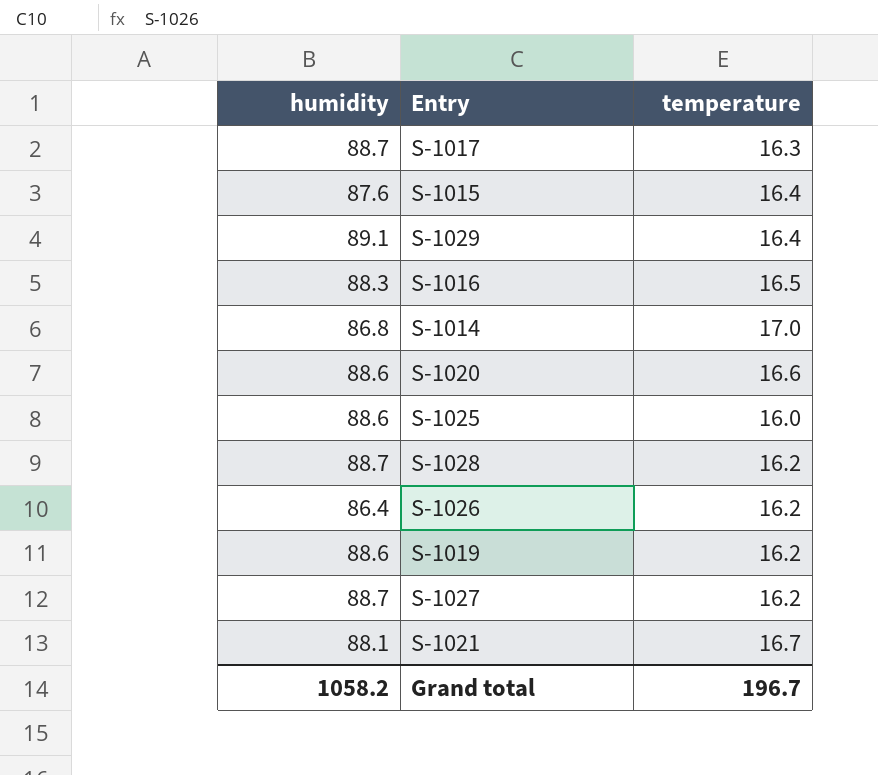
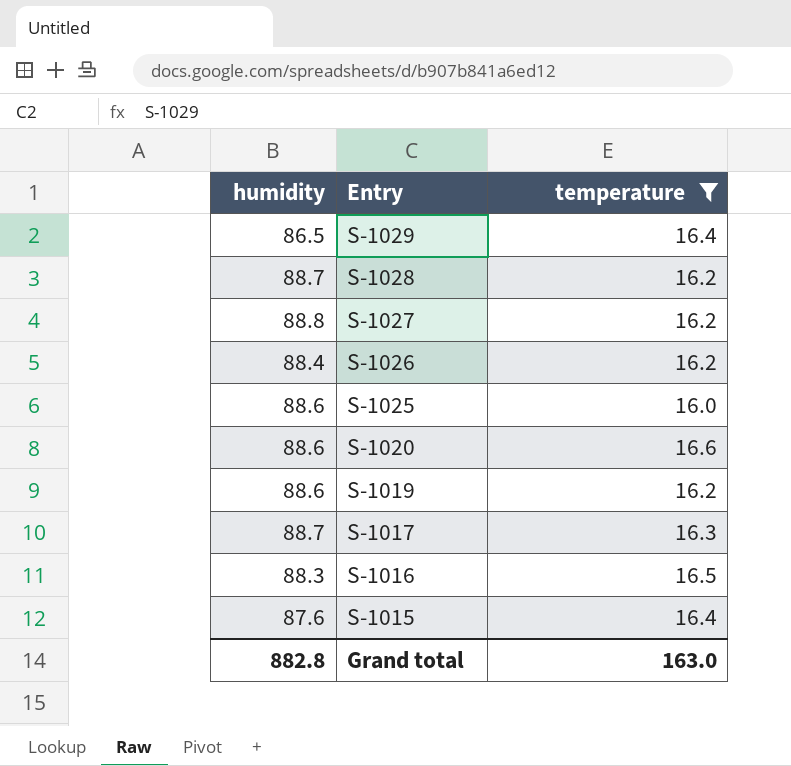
filter: none -> temperature <= 16.6
row order: none -> Entry descending
S-1029 | humidity: 89.1 -> 86.5
S-1027 | humidity: 88.7 -> 88.8
S-1026 | humidity: 86.4 -> 88.4
Grand total | humidity: 1058.2 -> 882.8
Grand total | temperature: 196.7 -> 163.0

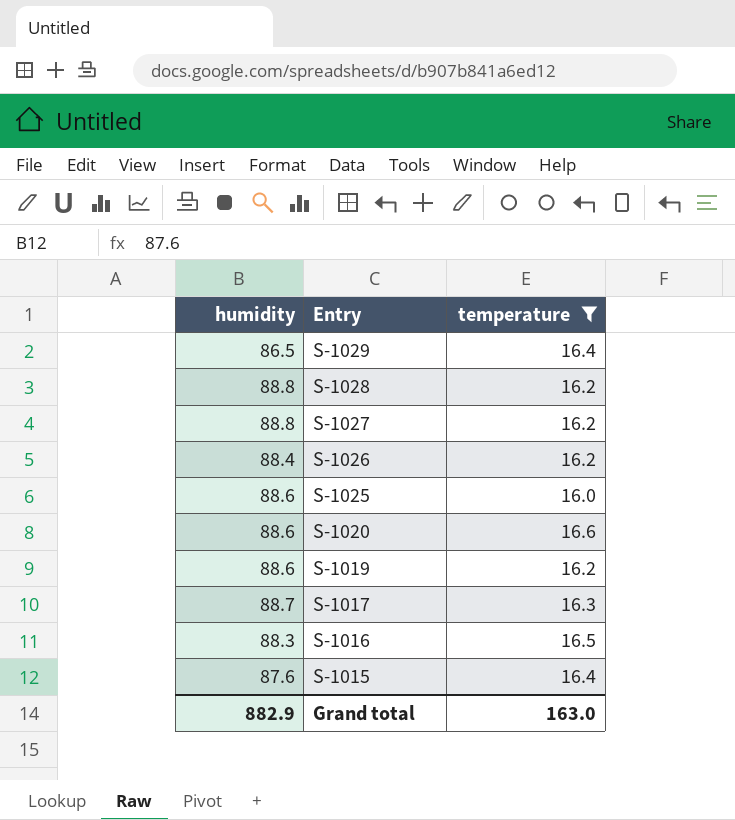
S-1028 | humidity: 88.7 -> 88.8
Grand total | humidity: 882.8 -> 882.9

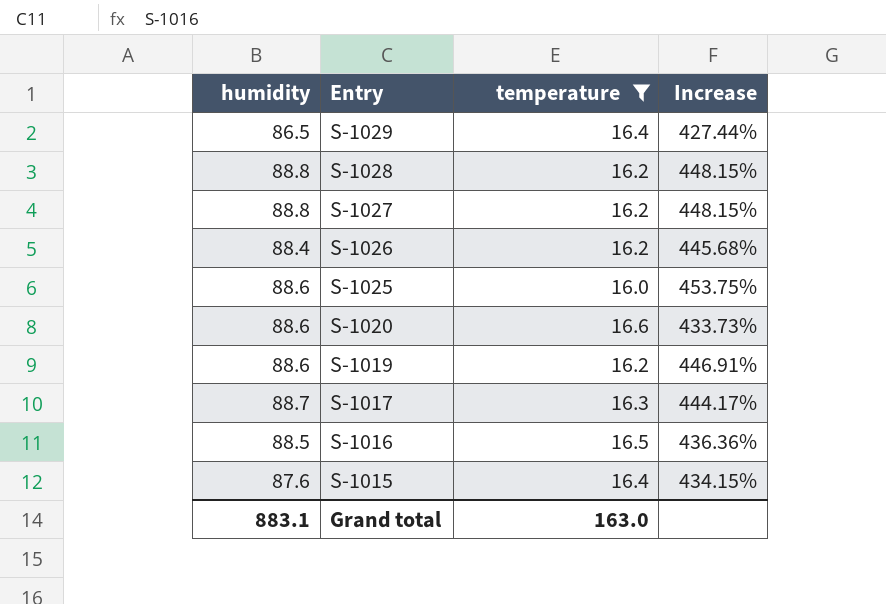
column Increase | formula: none -> ([humidity] - [temperature]) / [temperature]
S-1016 | humidity: 88.3 -> 88.5
Grand total | humidity: 882.9 -> 883.1

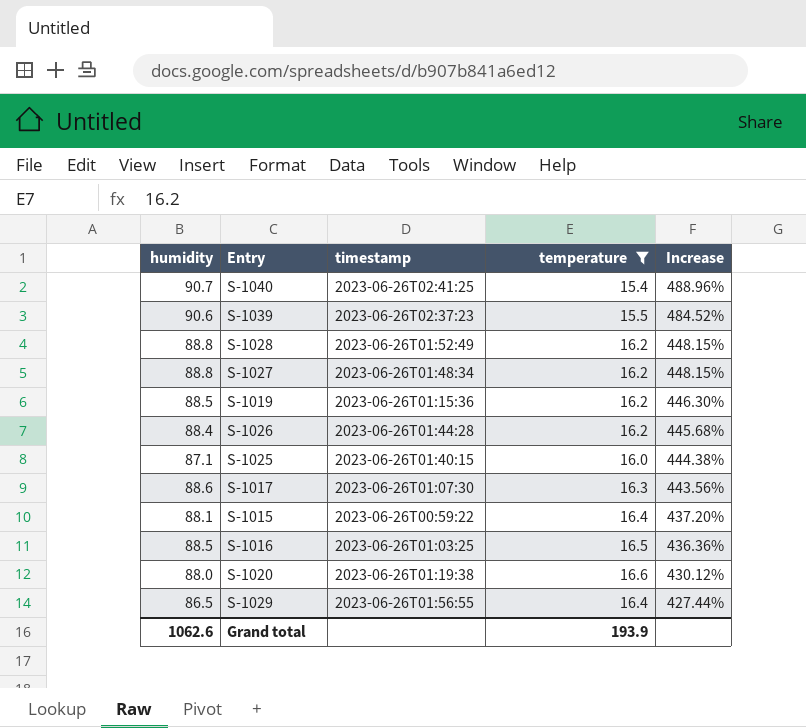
row order: Entry descending -> Increase descending
column timestamp | position: none -> 3
row S-1040: none -> 90.7 | 2023-06-26T02:41:25 | 15.4 | 488.96%
row S-1039: none -> 90.6 | 2023-06-26T02:37:23 | 15.5 | 484.52%
S-1019 | humidity: 88.6 -> 88.5
S-1019 | Increase: 446.91% -> 446.30%
S-1025 | humidity: 88.6 -> 87.1
S-1025 | Increase: 453.75% -> 444.38%
S-1017 | humidity: 88.7 -> 88.6
S-1017 | Increase: 444.17% -> 443.56%
S-1015 | humidity: 87.6 -> 88.1
S-1015 | Increase: 434.15% -> 437.20%
S-1020 | humidity: 88.6 -> 88.0
S-1020 | Increase: 433.73% -> 430.12%
Grand total | humidity: 883.1 -> 1062.6
Grand total | temperature: 163.0 -> 193.9

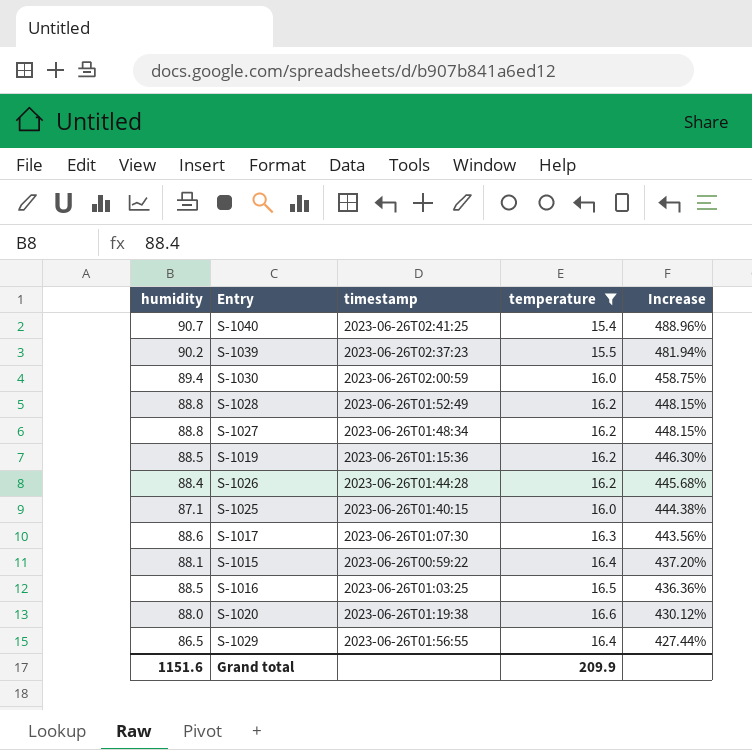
S-1039 | humidity: 90.6 -> 90.2
S-1039 | Increase: 484.52% -> 481.94%
row S-1030: none -> 89.4 | 2023-06-26T02:00:59 | 16.0 | 458.75%
Grand total | humidity: 1062.6 -> 1151.6
Grand total | temperature: 193.9 -> 209.9

